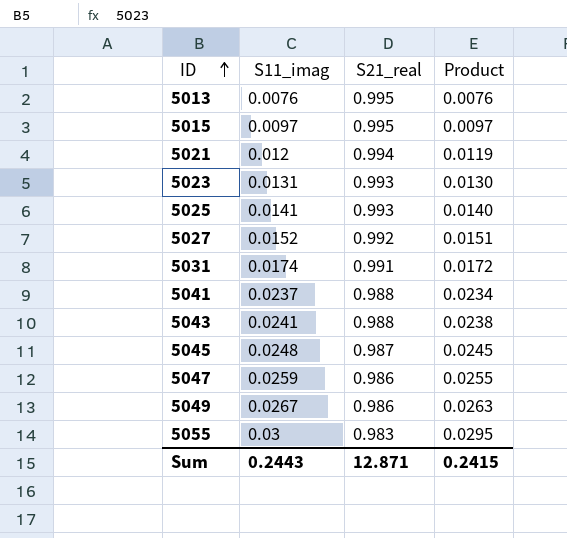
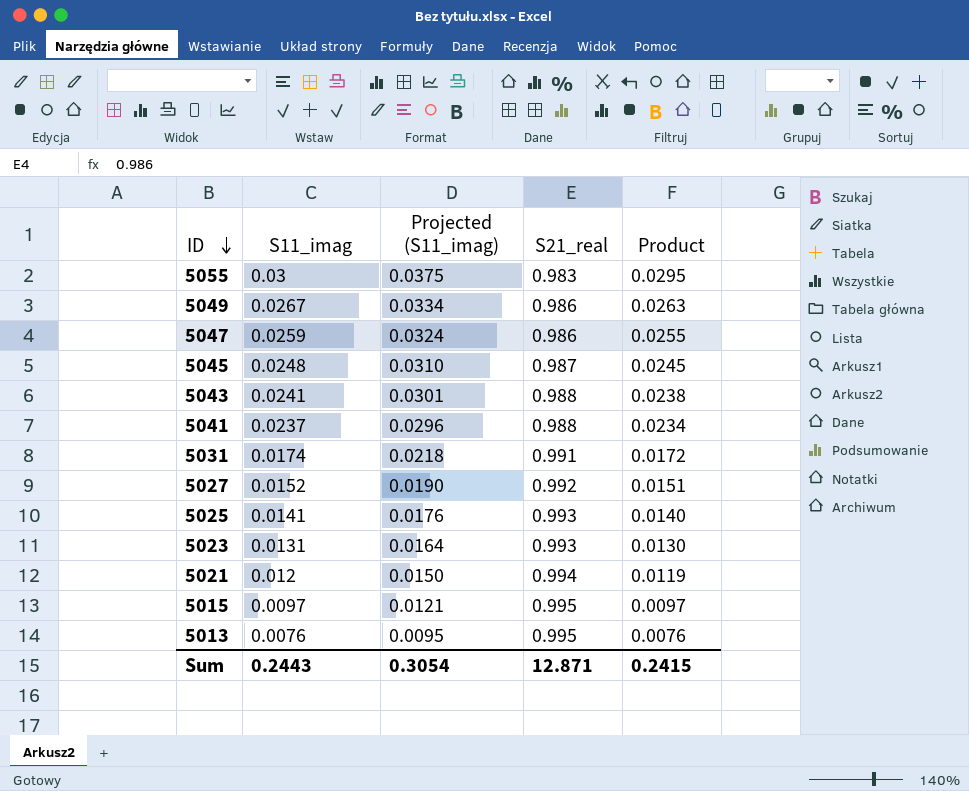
row order: ID ascending -> ID descending
column Projected (S11_imag) | formula: none -> [S11_imag] * 1.25

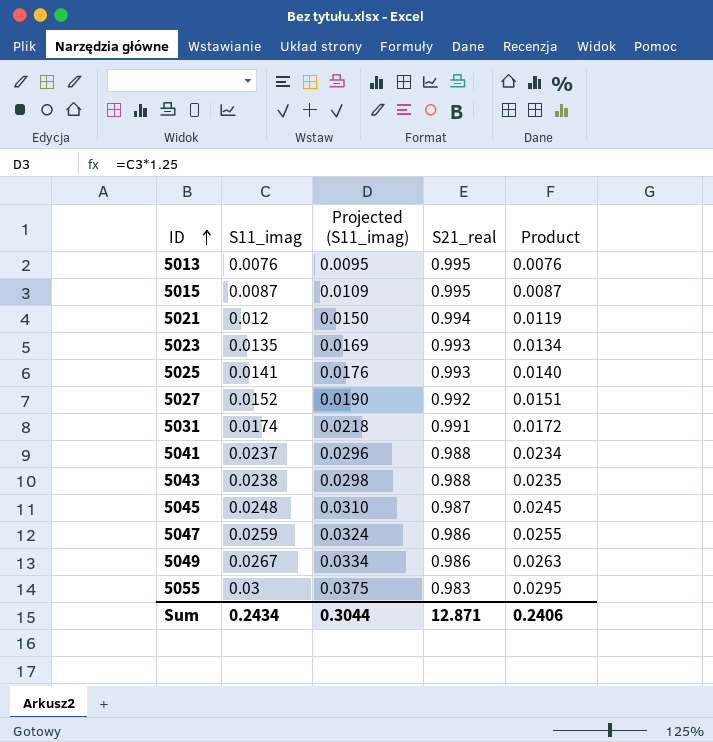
row order: ID descending -> ID ascending
5015 | S11_imag: 0.0097 -> 0.0087
5015 | Projected (S11_imag): 0.0121 -> 0.0109
5015 | Product: 0.0097 -> 0.0087
5023 | S11_imag: 0.0131 -> 0.0135
5023 | Projected (S11_imag): 0.0164 -> 0.0169
5023 | Product: 0.0130 -> 0.0134
5043 | S11_imag: 0.0241 -> 0.0238
5043 | Projected (S11_imag): 0.0301 -> 0.0298
5043 | Product: 0.0238 -> 0.0235
Sum | S11_imag: 0.2443 -> 0.2434
Sum | Projected (S11_imag): 0.3054 -> 0.3044
Sum | Product: 0.2415 -> 0.2406

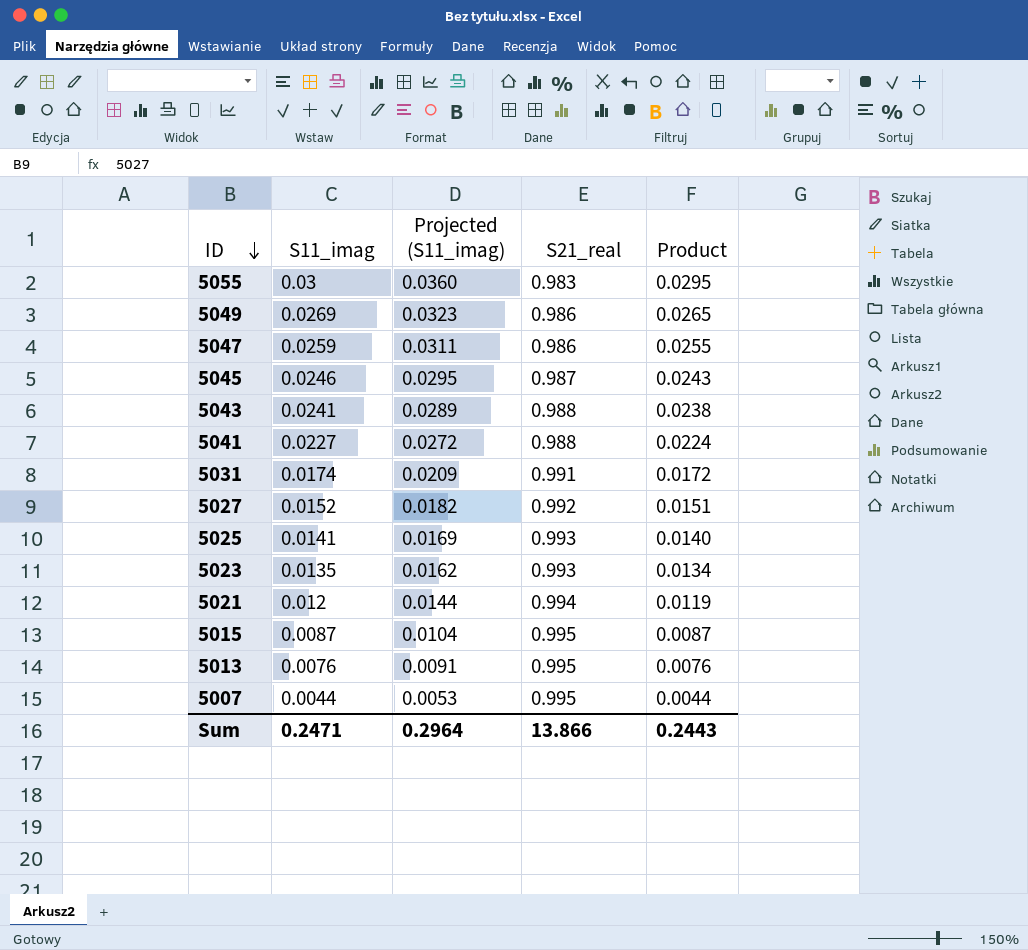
row order: ID ascending -> ID descending
column Projected (S11_imag) | formula: [S11_imag] * 1.25 -> [S11_imag] * 1.2
5049 | S11_imag: 0.0267 -> 0.0269
5049 | Product: 0.0263 -> 0.0265
5045 | S11_imag: 0.0248 -> 0.0246
5045 | Product: 0.0245 -> 0.0243
5043 | S11_imag: 0.0238 -> 0.0241
5043 | Product: 0.0235 -> 0.0238
5041 | S11_imag: 0.0237 -> 0.0227
5041 | Product: 0.0234 -> 0.0224
row 5007: none -> 0.0044 | 0.0053 | 0.995 | 0.0044
Sum | S11_imag: 0.2434 -> 0.2471
Sum | Projected (S11_imag): 0.3044 -> 0.2964
Sum | S21_real: 12.871 -> 13.866
Sum | Product: 0.2406 -> 0.2443

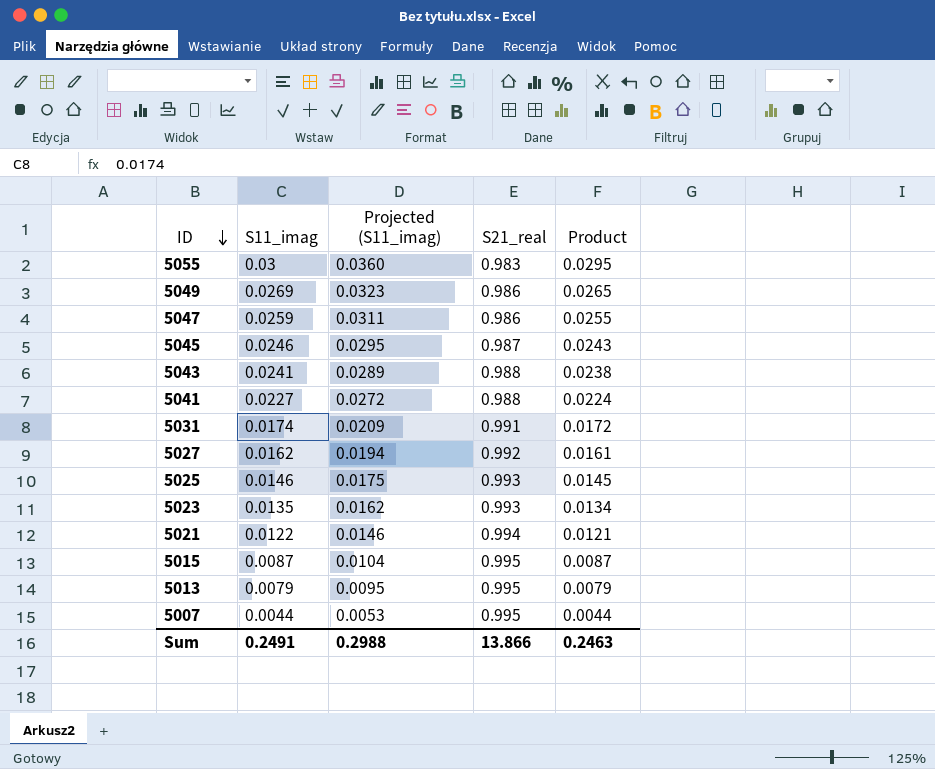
5027 | S11_imag: 0.0152 -> 0.0162
5027 | Projected (S11_imag): 0.0182 -> 0.0194
5027 | Product: 0.0151 -> 0.0161
5025 | S11_imag: 0.0141 -> 0.0146
5025 | Projected (S11_imag): 0.0169 -> 0.0175
5025 | Product: 0.0140 -> 0.0145
5021 | S11_imag: 0.012 -> 0.0122
5021 | Projected (S11_imag): 0.0144 -> 0.0146
5021 | Product: 0.0119 -> 0.0121
5013 | S11_imag: 0.0076 -> 0.0079
5013 | Projected (S11_imag): 0.0091 -> 0.0095
5013 | Product: 0.0076 -> 0.0079
Sum | S11_imag: 0.2471 -> 0.2491
Sum | Projected (S11_imag): 0.2964 -> 0.2988
Sum | Product: 0.2443 -> 0.2463

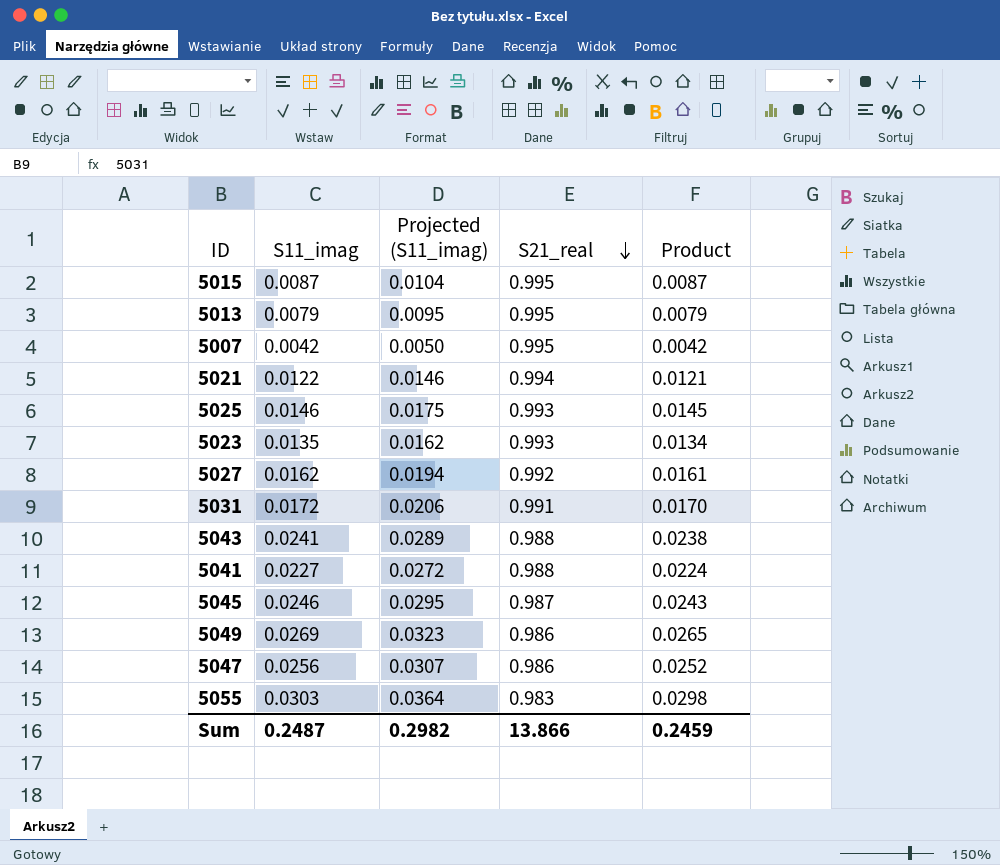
row order: ID descending -> S21_real descending
5007 | S11_imag: 0.0044 -> 0.0042
5007 | Projected (S11_imag): 0.0053 -> 0.0050
5007 | Product: 0.0044 -> 0.0042
5031 | S11_imag: 0.0174 -> 0.0172
5031 | Projected (S11_imag): 0.0209 -> 0.0206
5031 | Product: 0.0172 -> 0.0170
5047 | S11_imag: 0.0259 -> 0.0256
5047 | Projected (S11_imag): 0.0311 -> 0.0307
5047 | Product: 0.0255 -> 0.0252
5055 | S11_imag: 0.03 -> 0.0303
5055 | Projected (S11_imag): 0.0360 -> 0.0364
5055 | Product: 0.0295 -> 0.0298
Sum | S11_imag: 0.2491 -> 0.2487
Sum | Projected (S11_imag): 0.2988 -> 0.2982
Sum | Product: 0.2463 -> 0.2459

